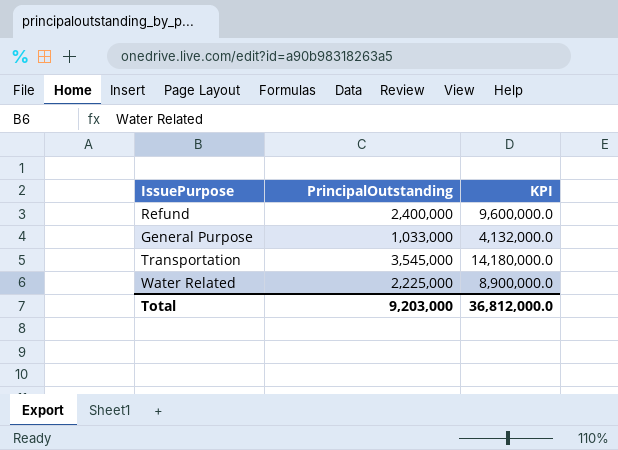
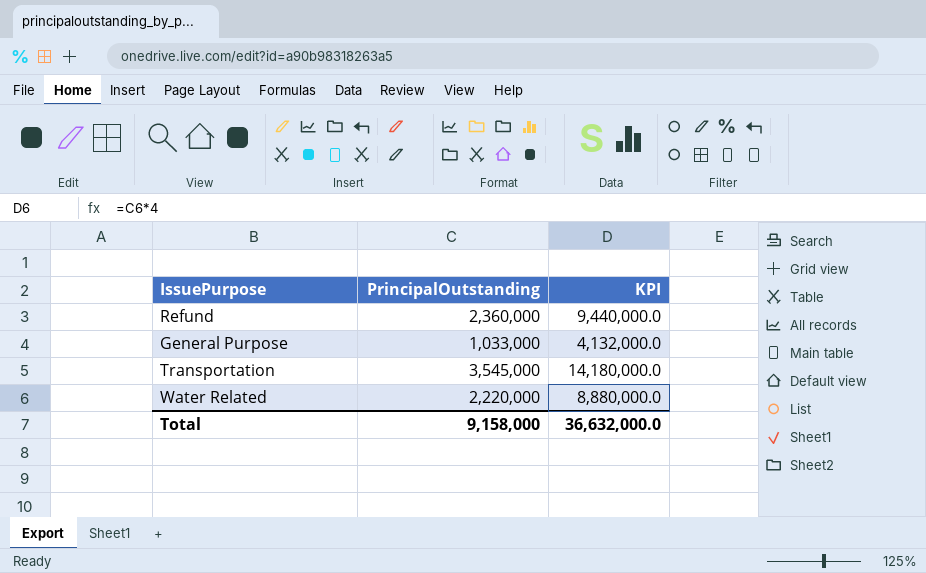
Refund | PrincipalOutstanding: 2,400,000 -> 2,360,000
Refund | KPI: 9,600,000.0 -> 9,440,000.0
Water Related | PrincipalOutstanding: 2,225,000 -> 2,220,000
Water Related | KPI: 8,900,000.0 -> 8,880,000.0
Total | PrincipalOutstanding: 9,203,000 -> 9,158,000
Total | KPI: 36,812,000.0 -> 36,632,000.0

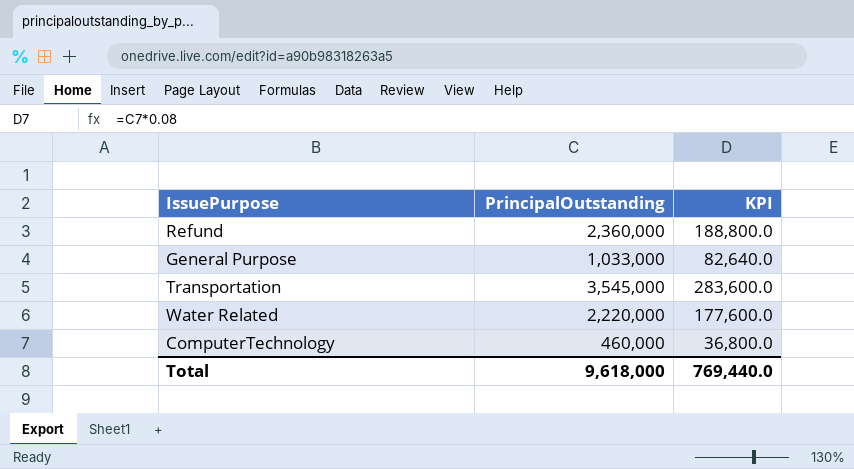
column KPI | formula: [PrincipalOutstanding] * 4 -> [PrincipalOutstanding] * 0.08
row ComputerTechnology: none -> 460,000 | 36,800.0
Total | PrincipalOutstanding: 9,158,000 -> 9,618,000
Total | KPI: 36,632,000.0 -> 769,440.0

